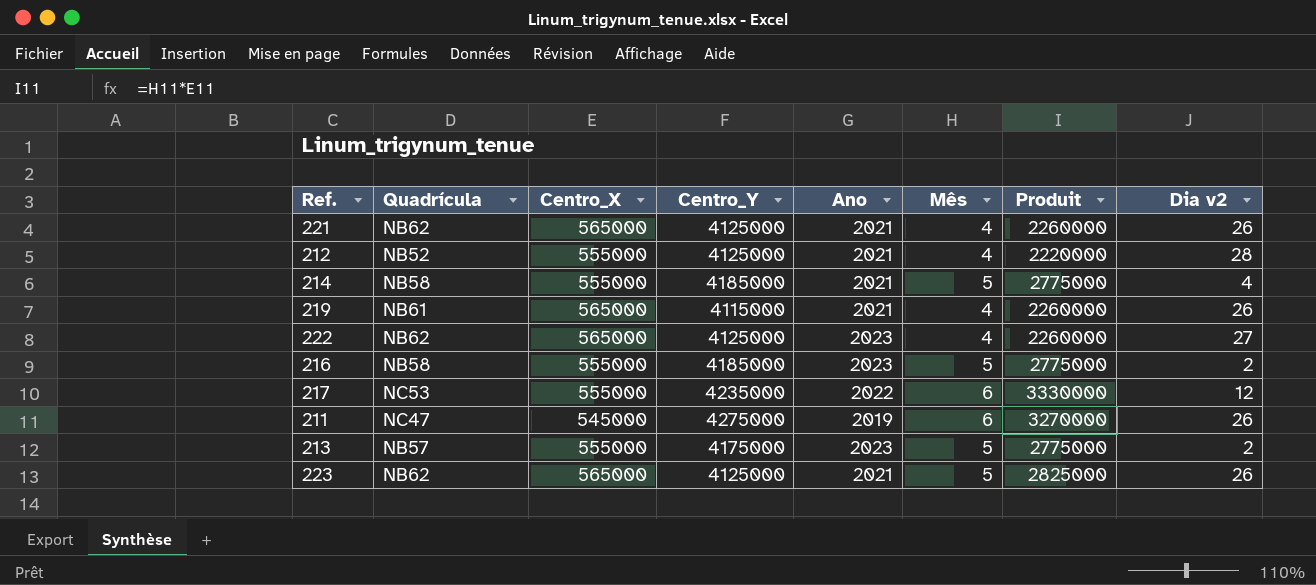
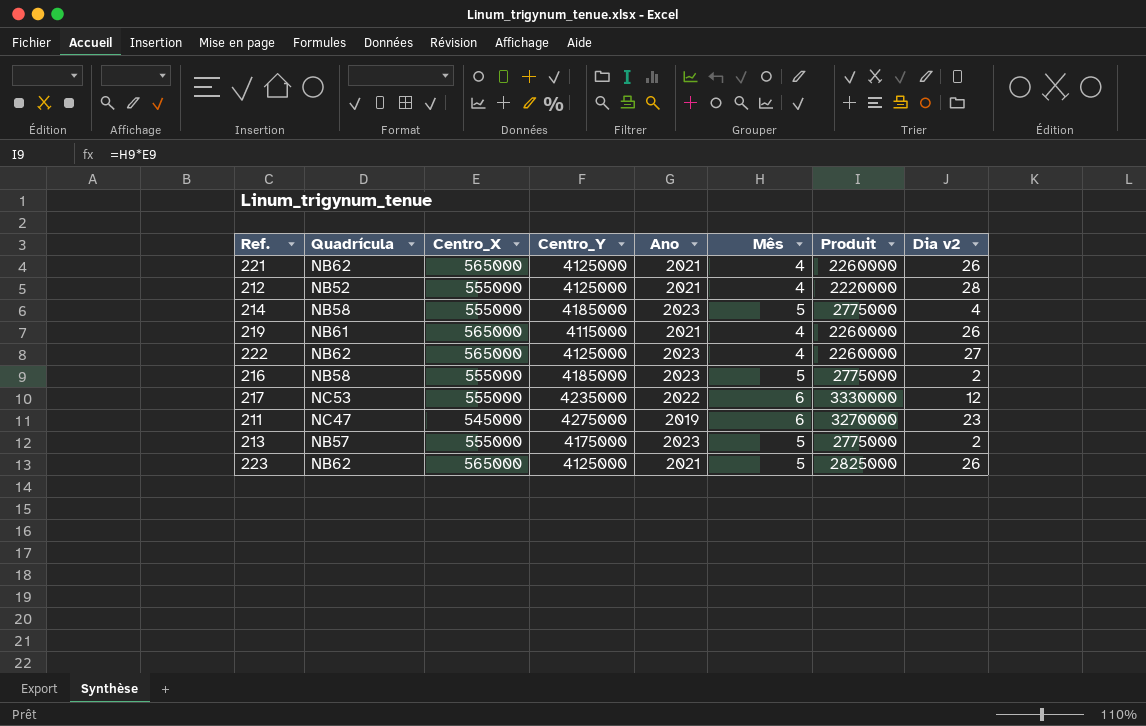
214 | Ano: 2021 -> 2023
211 | Dia v2: 26 -> 23

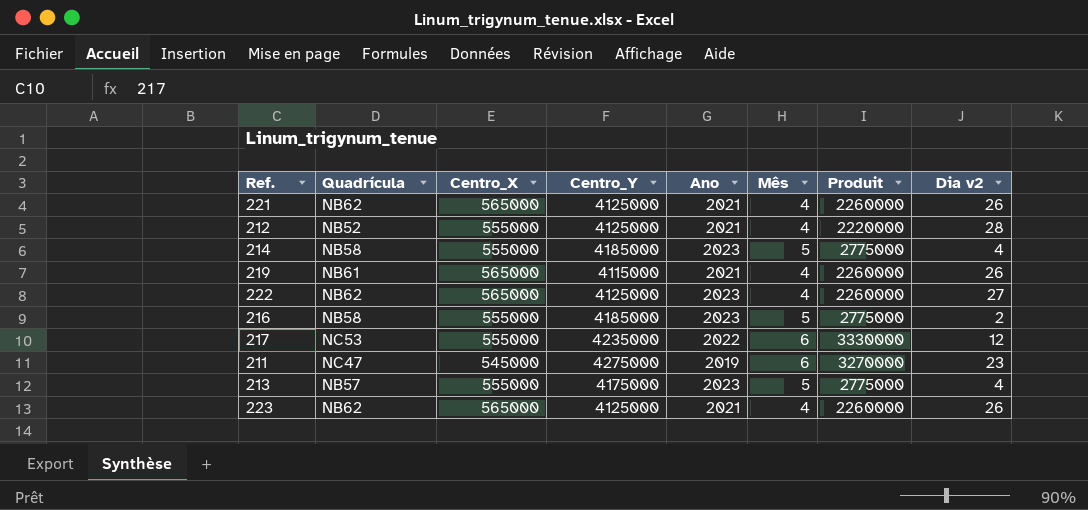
213 | Dia v2: 2 -> 4
223 | Mês: 5 -> 4
223 | Produit: 2825000 -> 2260000

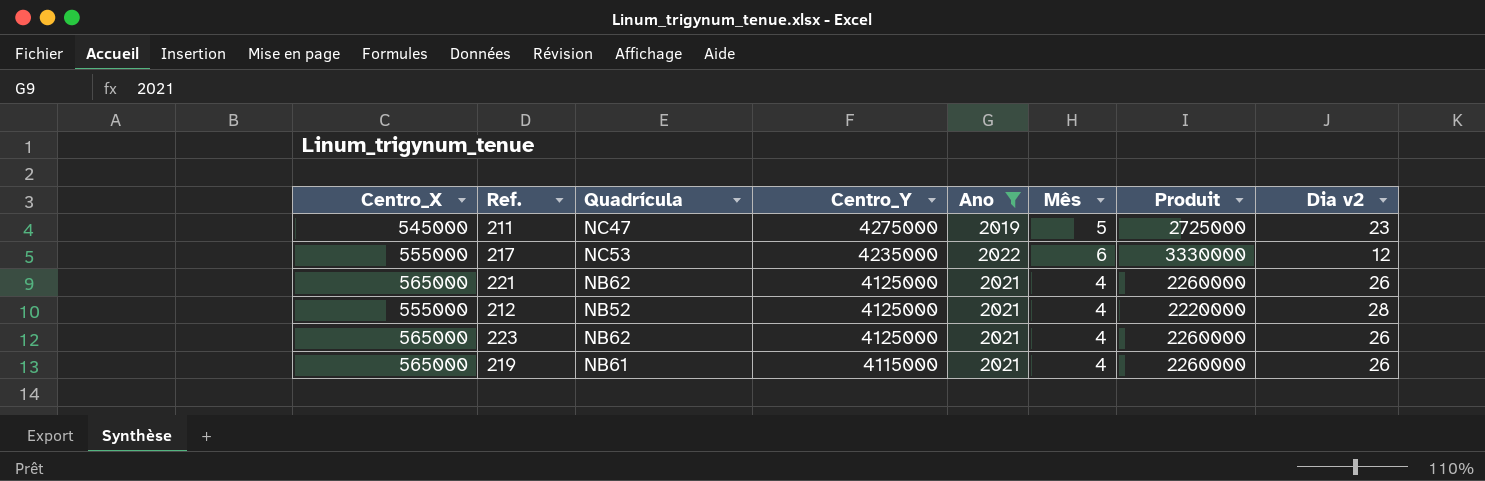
filter: none -> Ano != 2023
row order: none -> Centro_Y descending
column Centro_X | position: 3 -> 1
211 | Mês: 6 -> 5
211 | Produit: 3270000 -> 2725000

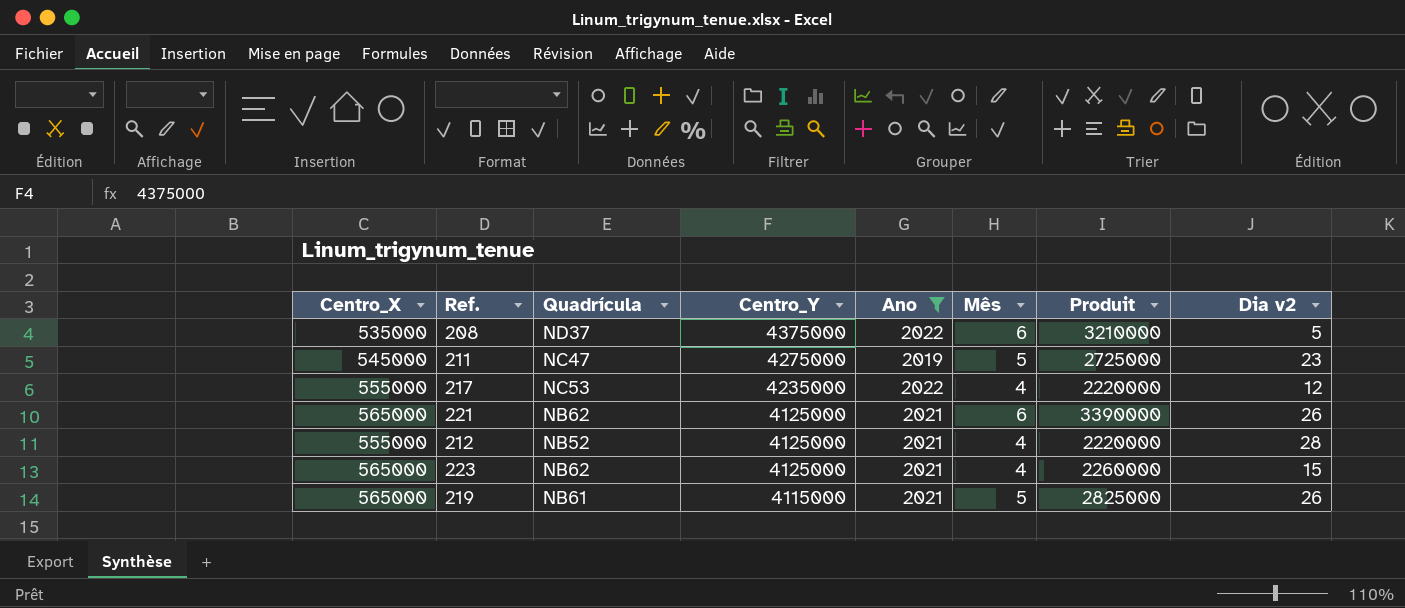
row 208: none -> 535000 | ND37 | 4375000 | 2022 | 6 | 3210000 | 5
217 | Mês: 6 -> 4
217 | Produit: 3330000 -> 2220000
221 | Mês: 4 -> 6
221 | Produit: 2260000 -> 3390000
223 | Dia v2: 26 -> 15
219 | Mês: 4 -> 5
219 | Produit: 2260000 -> 2825000

